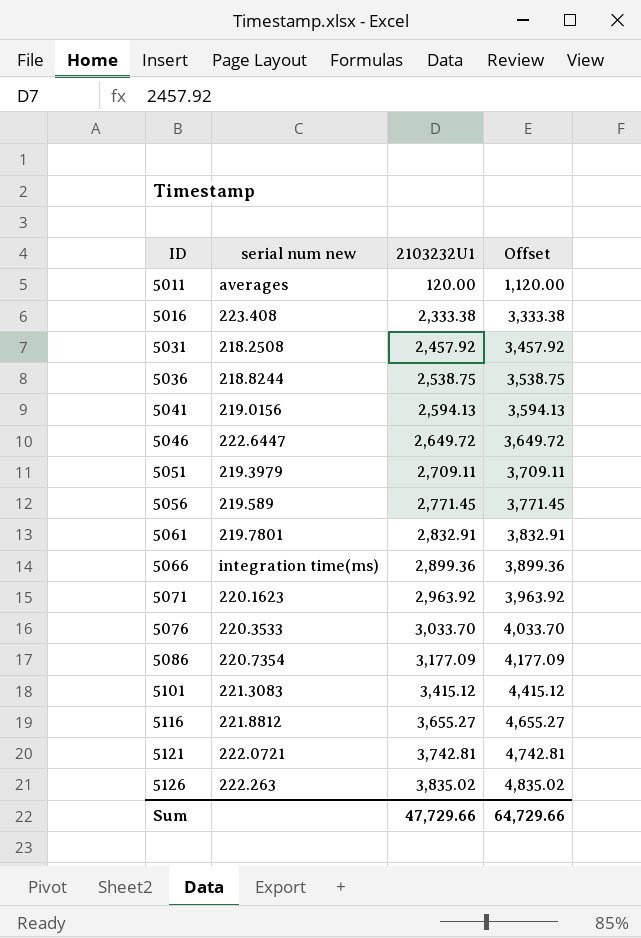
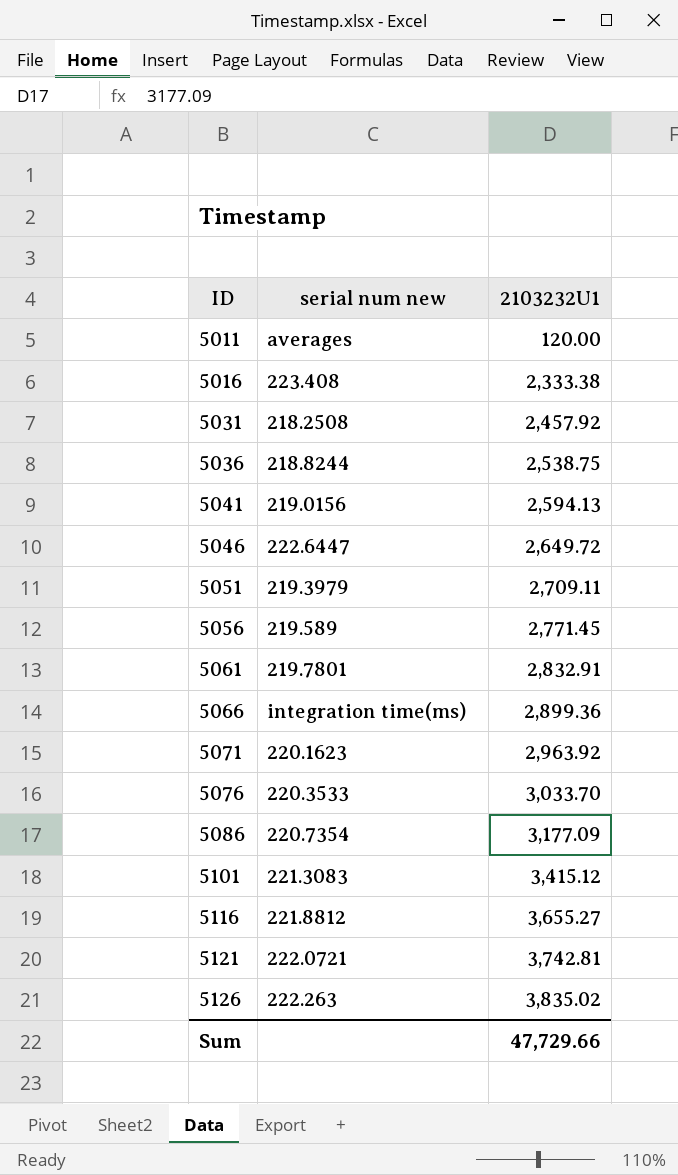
column Offset | formula: [2103232U1] + 1000 -> none

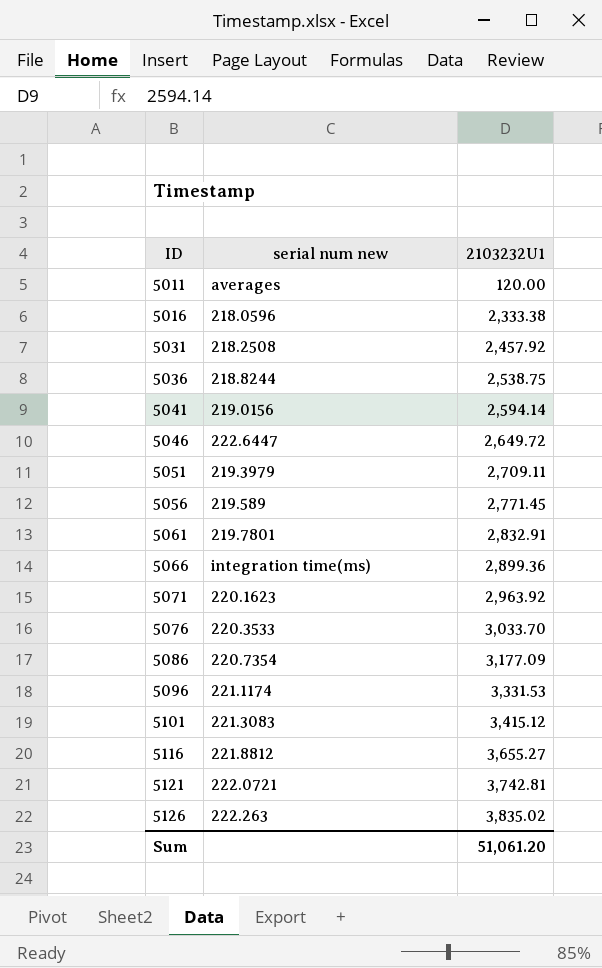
5016 | serial num new: 223.408 -> 218.0596
5041 | 2103232U1: 2,594.13 -> 2,594.14
row 5096: none -> 221.1174 | 3,331.53
Sum | 2103232U1: 47,729.66 -> 51,061.20

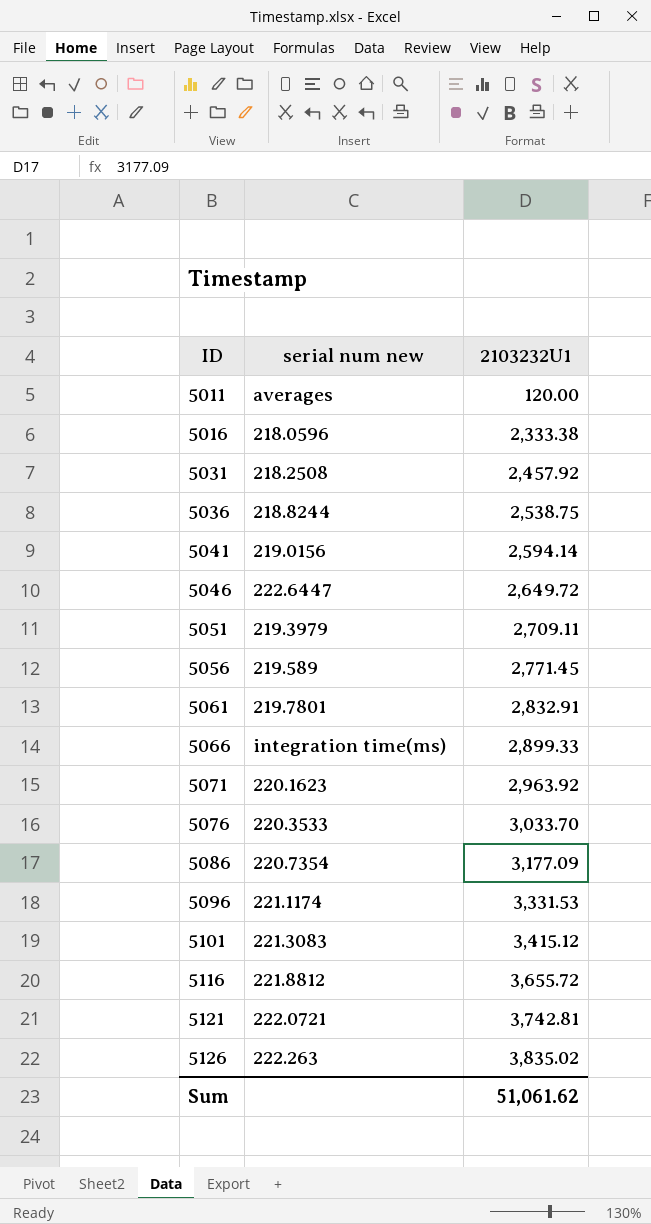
5066 | 2103232U1: 2,899.36 -> 2,899.33
5116 | 2103232U1: 3,655.27 -> 3,655.72
Sum | 2103232U1: 51,061.20 -> 51,061.62

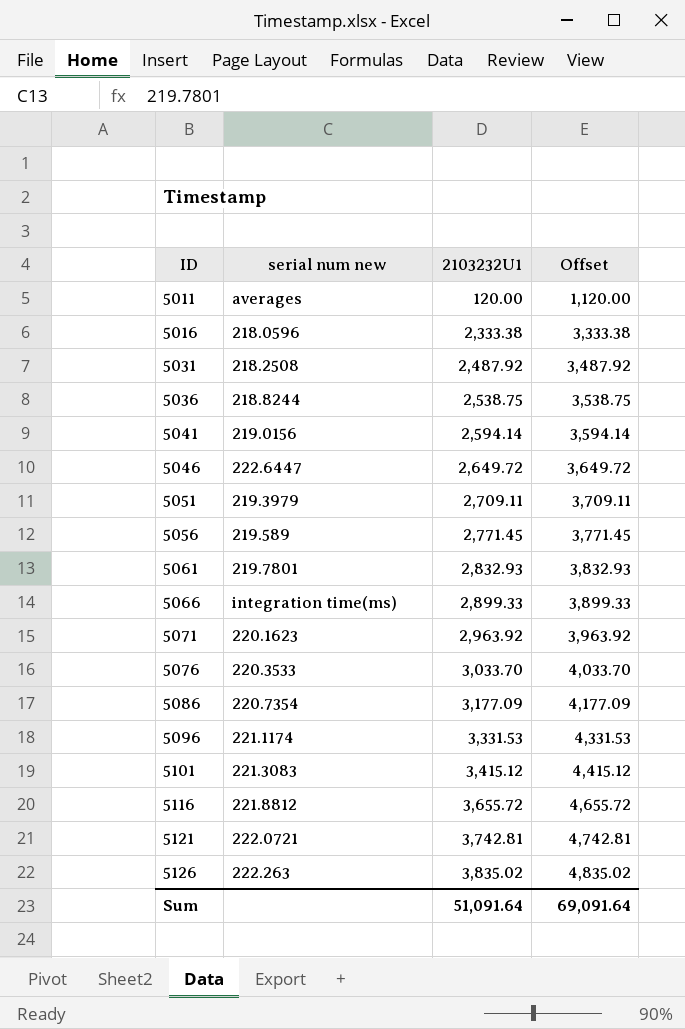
column Offset | formula: none -> [2103232U1] + 1000
5031 | 2103232U1: 2,457.92 -> 2,487.92
5061 | 2103232U1: 2,832.91 -> 2,832.93
Sum | 2103232U1: 51,061.62 -> 51,091.64

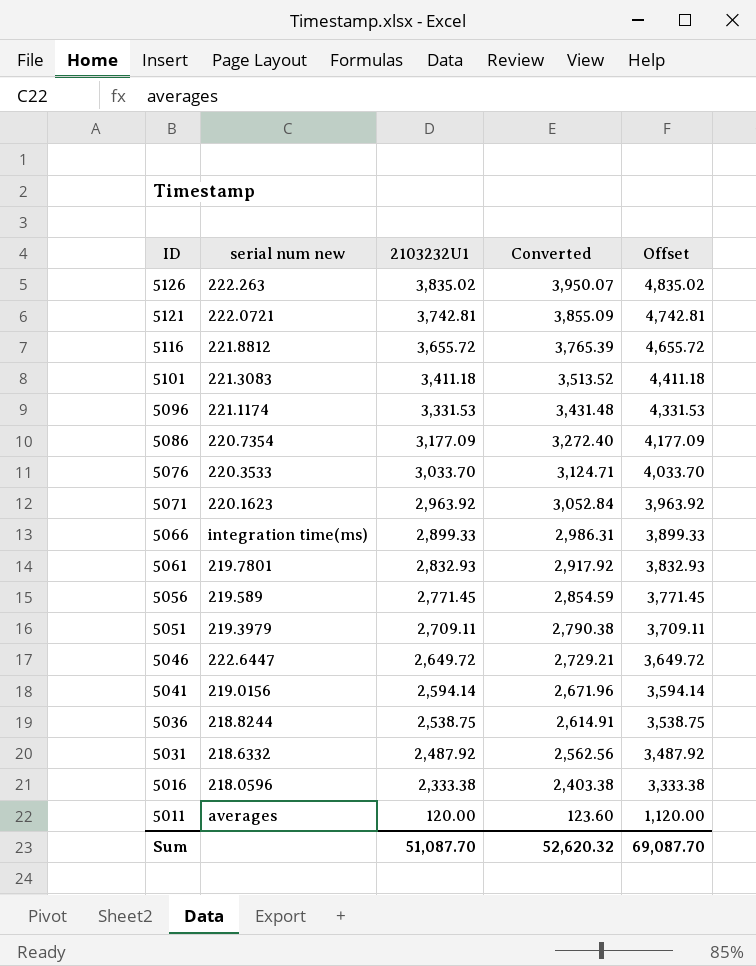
row order: ID ascending -> ID descending
column Converted | formula: none -> [2103232U1] * 1.03
5101 | 2103232U1: 3,415.12 -> 3,411.18
5101 | Offset: 4,415.12 -> 4,411.18
5031 | serial num new: 218.2508 -> 218.6332
Sum | 2103232U1: 51,091.64 -> 51,087.70
Sum | Offset: 69,091.64 -> 69,087.70

